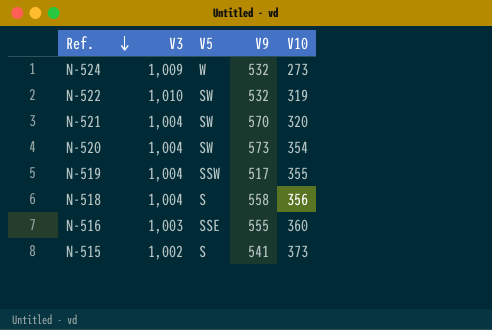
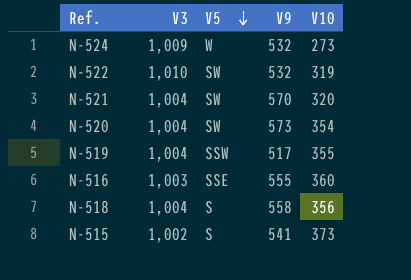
row order: Ref. descending -> V5 descending

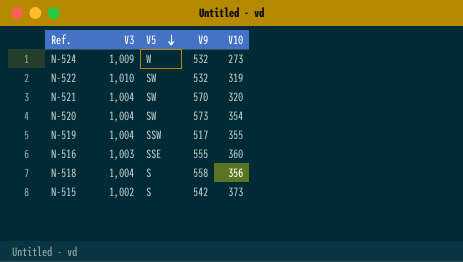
N-515 | V9: 541 -> 542

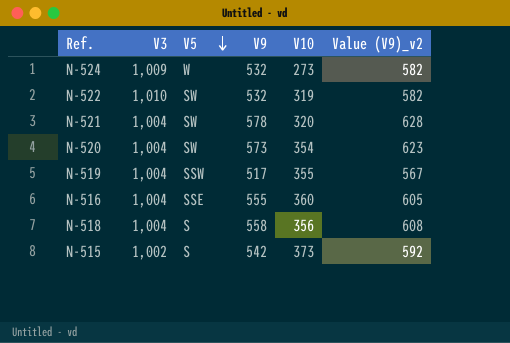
column Value (V9)_v2 | formula: none -> [V9] + 50
N-521 | V9: 570 -> 578
N-516 | V3: 1,003 -> 1,004

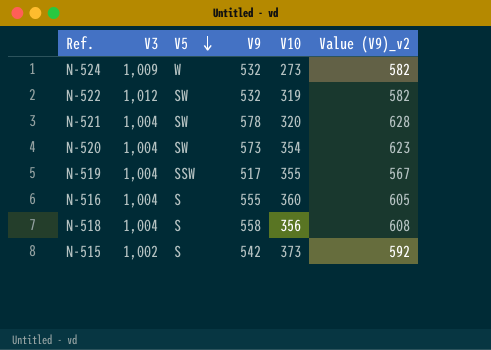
N-522 | V3: 1,010 -> 1,012
N-516 | V5: SSE -> S

